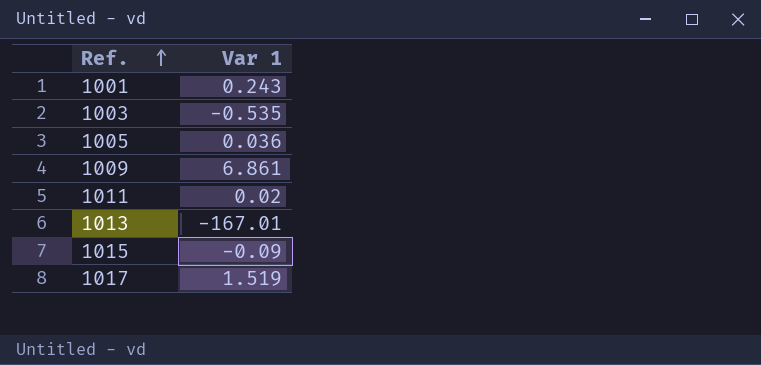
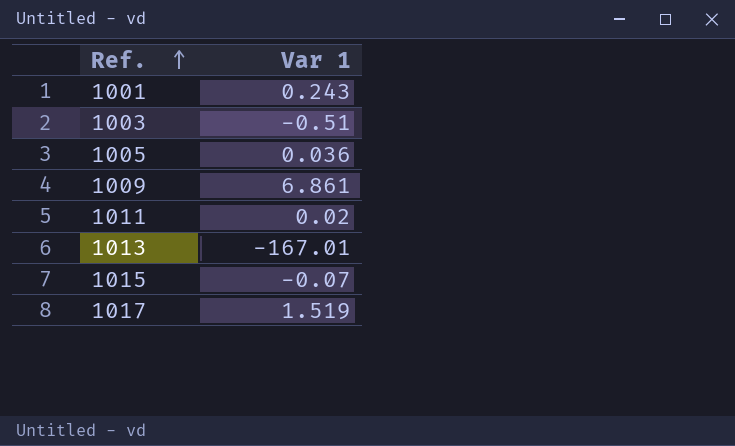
1003 | Var 1: -0.535 -> -0.51
1015 | Var 1: -0.09 -> -0.07

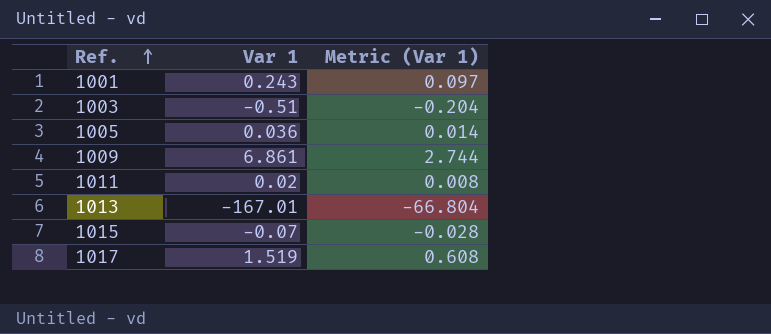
column Metric (Var 1) | formula: none -> [Var 1] * 0.4

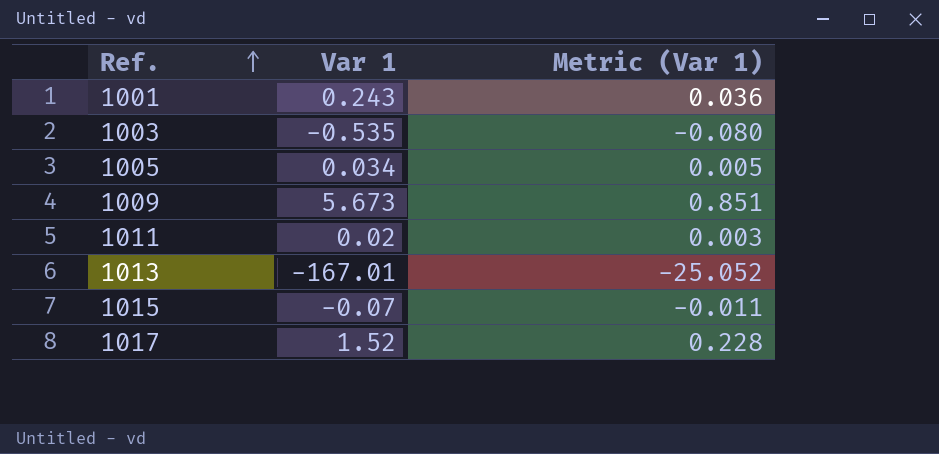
column Metric (Var 1) | formula: [Var 1] * 0.4 -> [Var 1] * 0.15
1003 | Var 1: -0.51 -> -0.535
1005 | Var 1: 0.036 -> 0.034
1009 | Var 1: 6.861 -> 5.673
1017 | Var 1: 1.519 -> 1.52

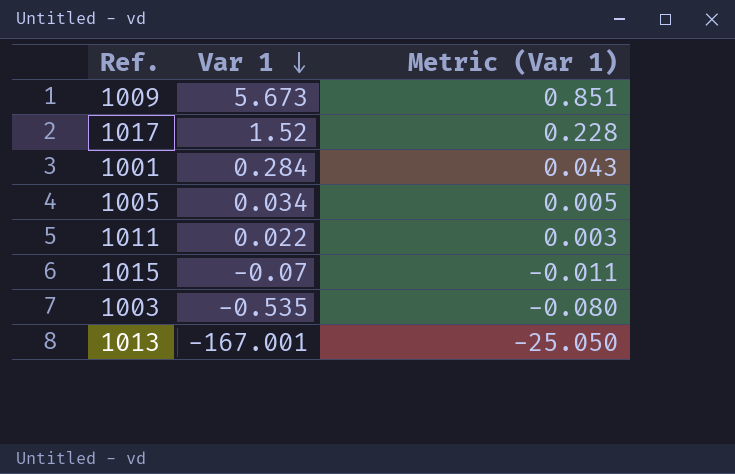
row order: Ref. ascending -> Var 1 descending
1001 | Var 1: 0.243 -> 0.284
1001 | Metric (Var 1): 0.036 -> 0.043
1011 | Var 1: 0.02 -> 0.022
1013 | Var 1: -167.01 -> -167.001
1013 | Metric (Var 1): -25.052 -> -25.050

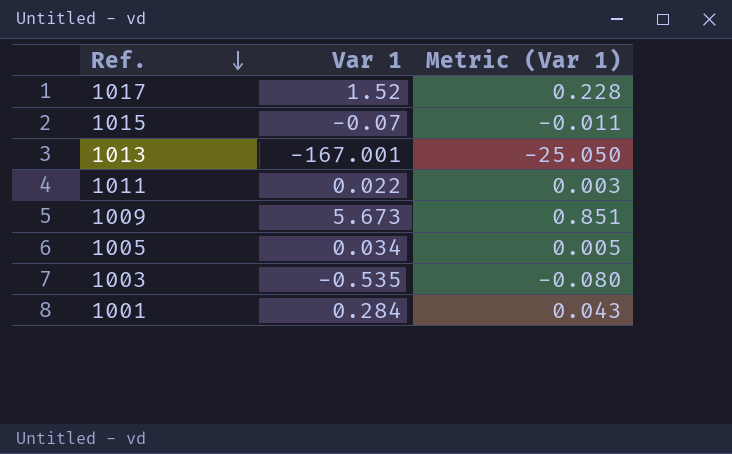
row order: Var 1 descending -> Ref. descending

